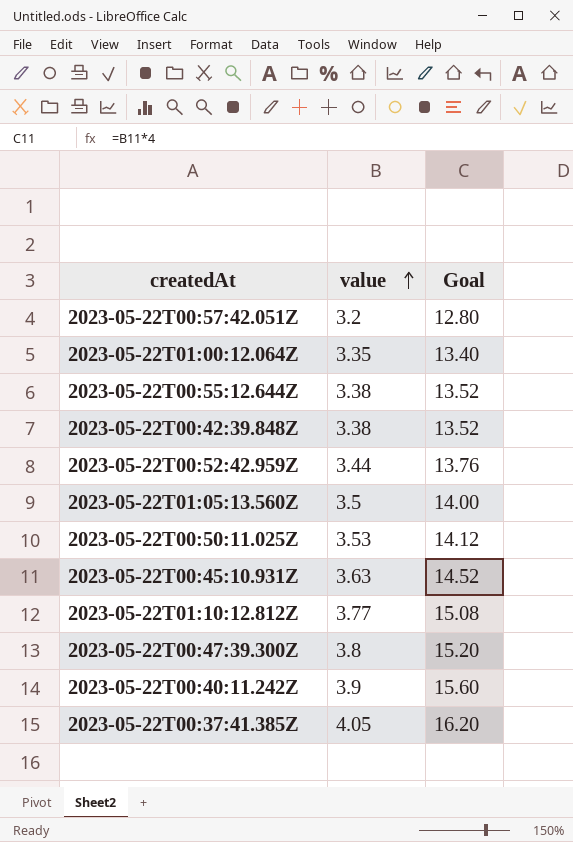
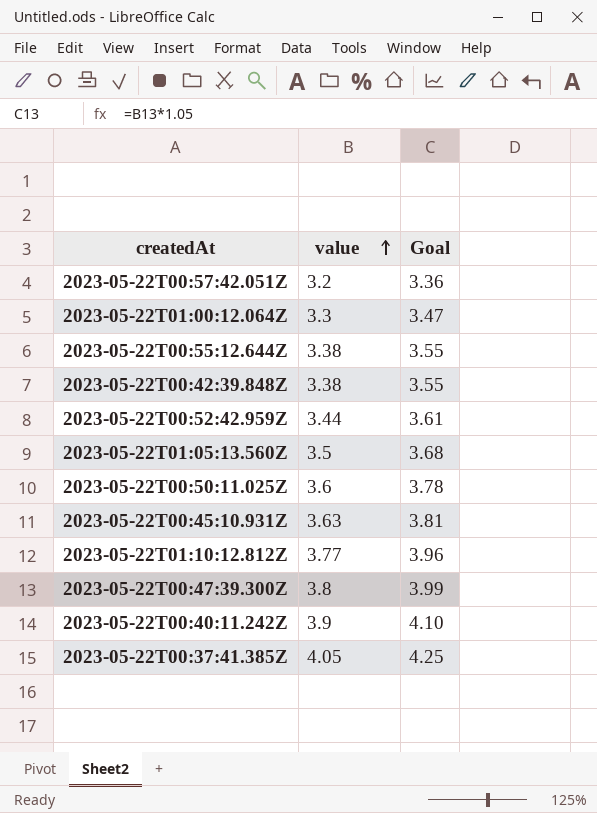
column Goal | formula: [value] * 4 -> [value] * 1.05
2023-05-22T01:00:12.064Z | value: 3.35 -> 3.3
2023-05-22T00:50:11.025Z | value: 3.53 -> 3.6

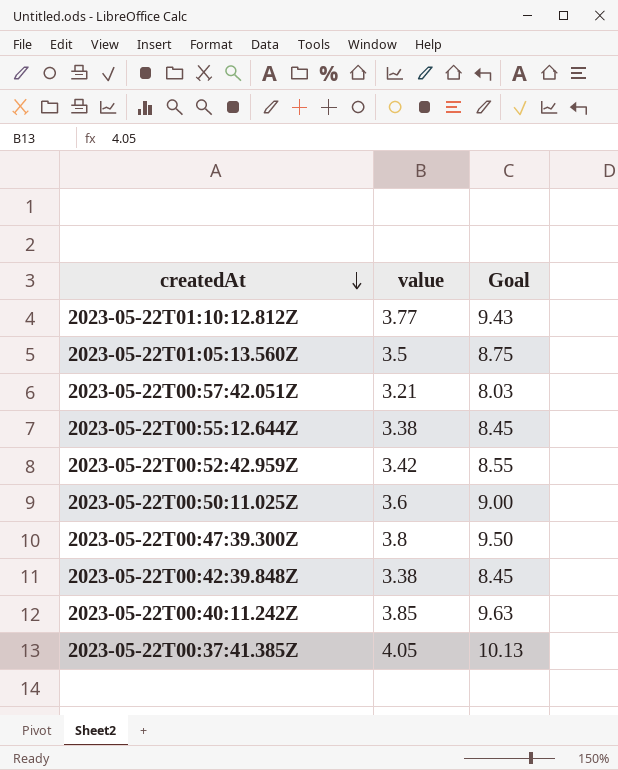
row order: value ascending -> createdAt descending
column Goal | formula: [value] * 1.05 -> [value] * 2.5
row 2023-05-22T01:00:12.064Z: 3.3 | 3.47 -> none
row 2023-05-22T00:45:10.931Z: 3.63 | 3.81 -> none
2023-05-22T00:57:42.051Z | value: 3.2 -> 3.21
2023-05-22T00:52:42.959Z | value: 3.44 -> 3.42
2023-05-22T00:40:11.242Z | value: 3.9 -> 3.85

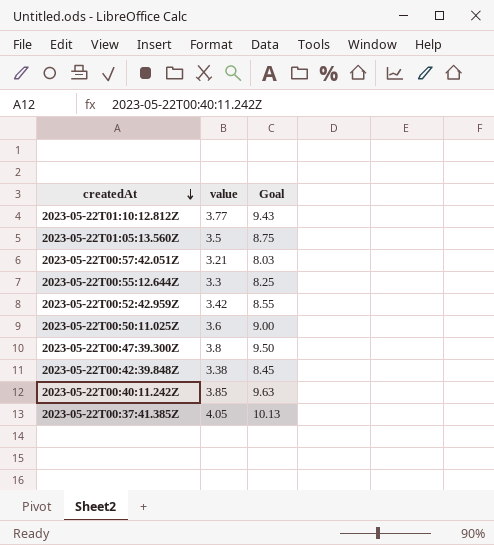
2023-05-22T00:55:12.644Z | value: 3.38 -> 3.3
2023-05-22T00:55:12.644Z | Goal: 8.45 -> 8.25

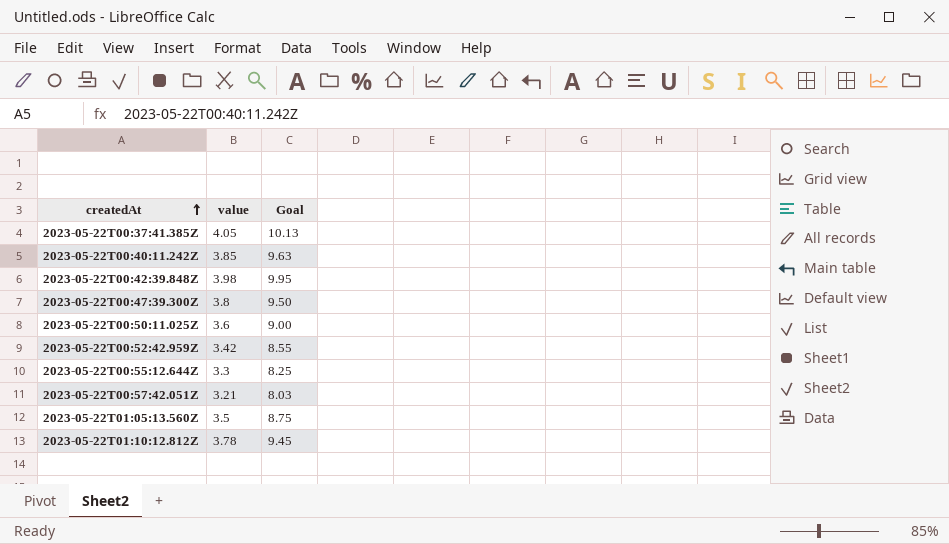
row order: createdAt descending -> createdAt ascending
2023-05-22T00:42:39.848Z | value: 3.38 -> 3.98
2023-05-22T00:42:39.848Z | Goal: 8.45 -> 9.95
2023-05-22T01:10:12.812Z | value: 3.77 -> 3.78
2023-05-22T01:10:12.812Z | Goal: 9.43 -> 9.45

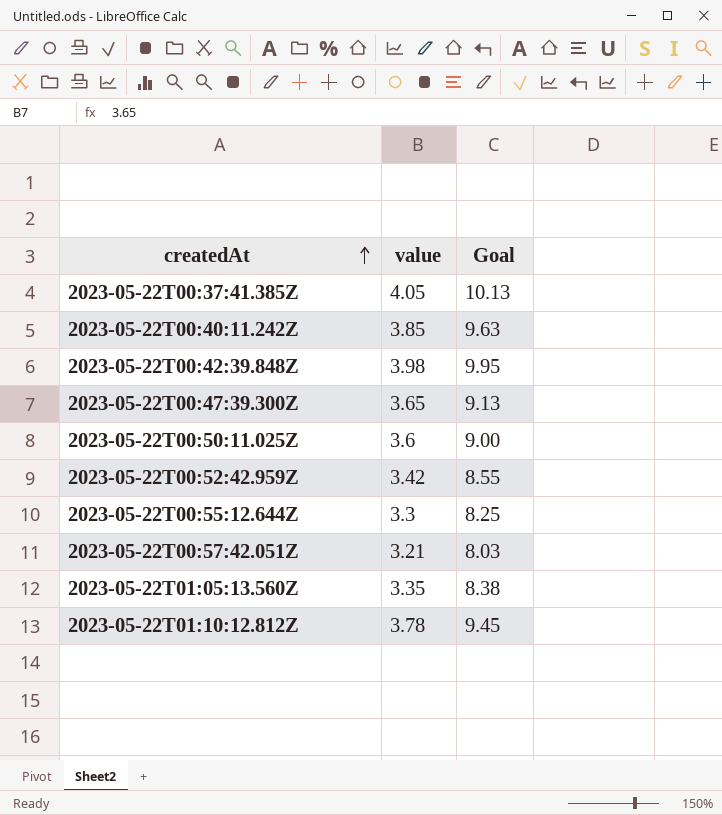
2023-05-22T00:47:39.300Z | value: 3.8 -> 3.65
2023-05-22T00:47:39.300Z | Goal: 9.50 -> 9.13
2023-05-22T01:05:13.560Z | value: 3.5 -> 3.35
2023-05-22T01:05:13.560Z | Goal: 8.75 -> 8.38

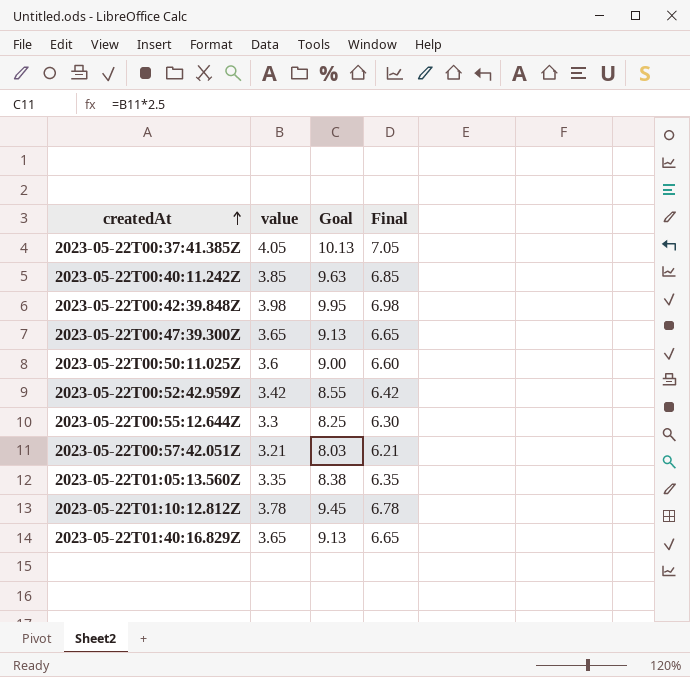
column Final | formula: none -> [value] + 3
row 2023-05-22T01:40:16.829Z: none -> 3.65 | 9.13 | 6.65

